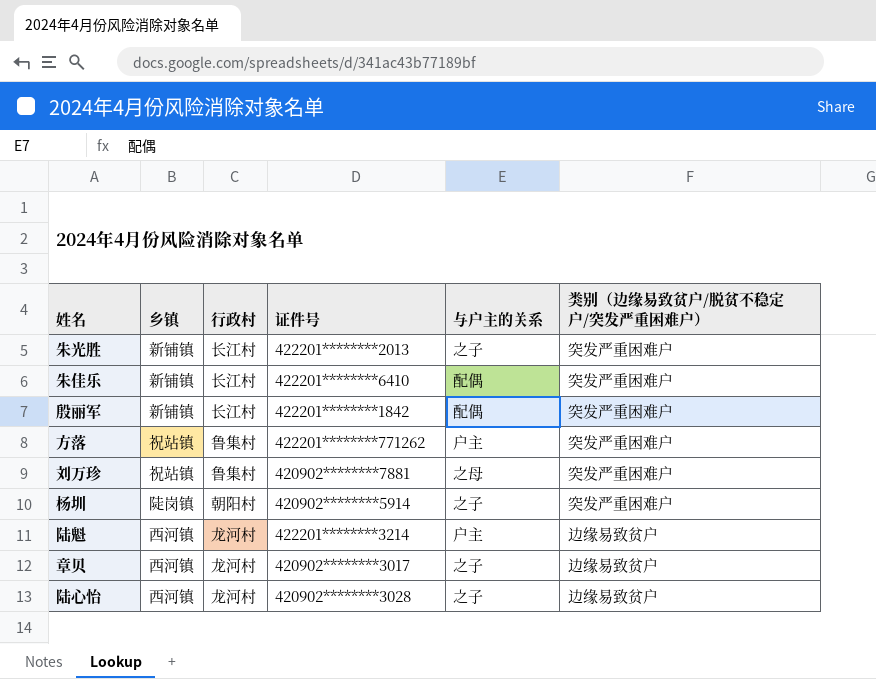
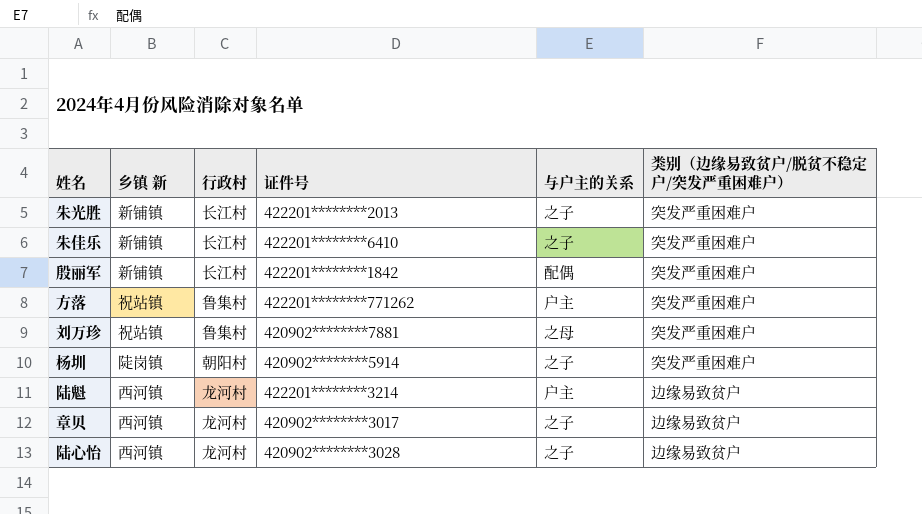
column name: 乡镇 -> 乡镇 新
朱佳乐 | 与户主的关系: 配偶 -> 之子

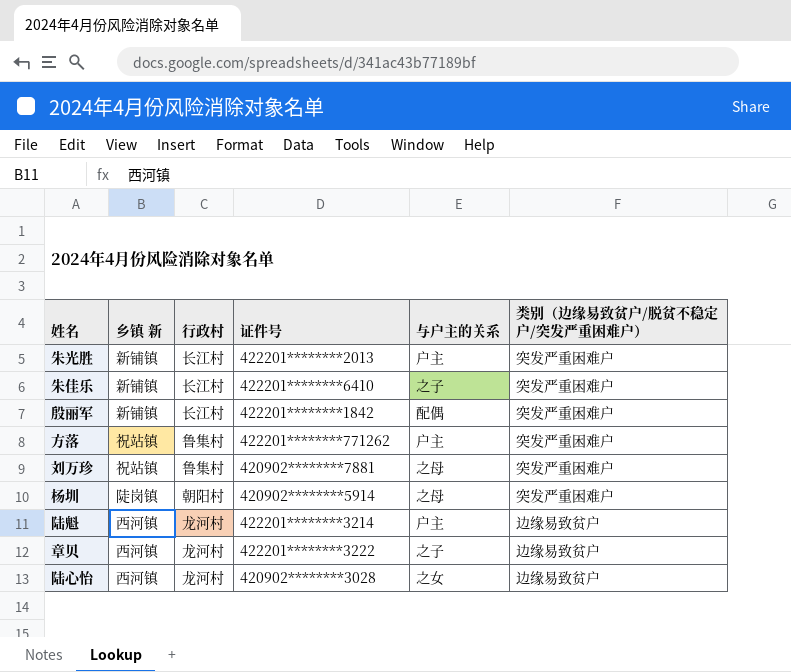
朱光胜 | 与户主的关系: 之子 -> 户主
杨圳 | 与户主的关系: 之子 -> 之母
章贝 | 证件号: 420902********3017 -> 422201********3222
陆心怡 | 与户主的关系: 之子 -> 之女

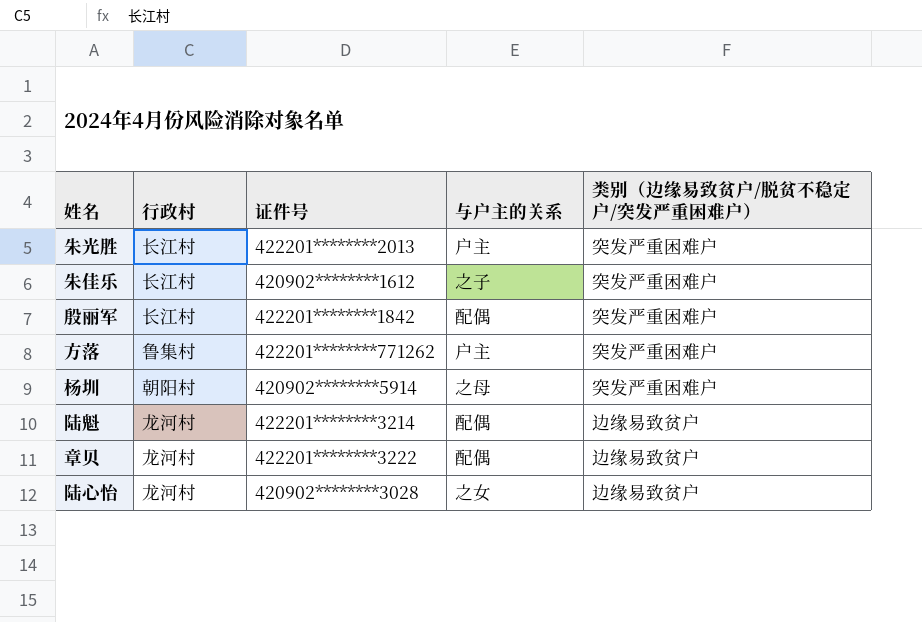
column 乡镇 新 | position: 2 -> none
row 刘万珍: 祝站镇 | 鲁集村 | 420902********7881 | 之母 | 突发严重困难户 -> none
朱佳乐 | 证件号: 422201********6410 -> 420902********1612
陆魁 | 与户主的关系: 户主 -> 配偶
章贝 | 与户主的关系: 之子 -> 配偶

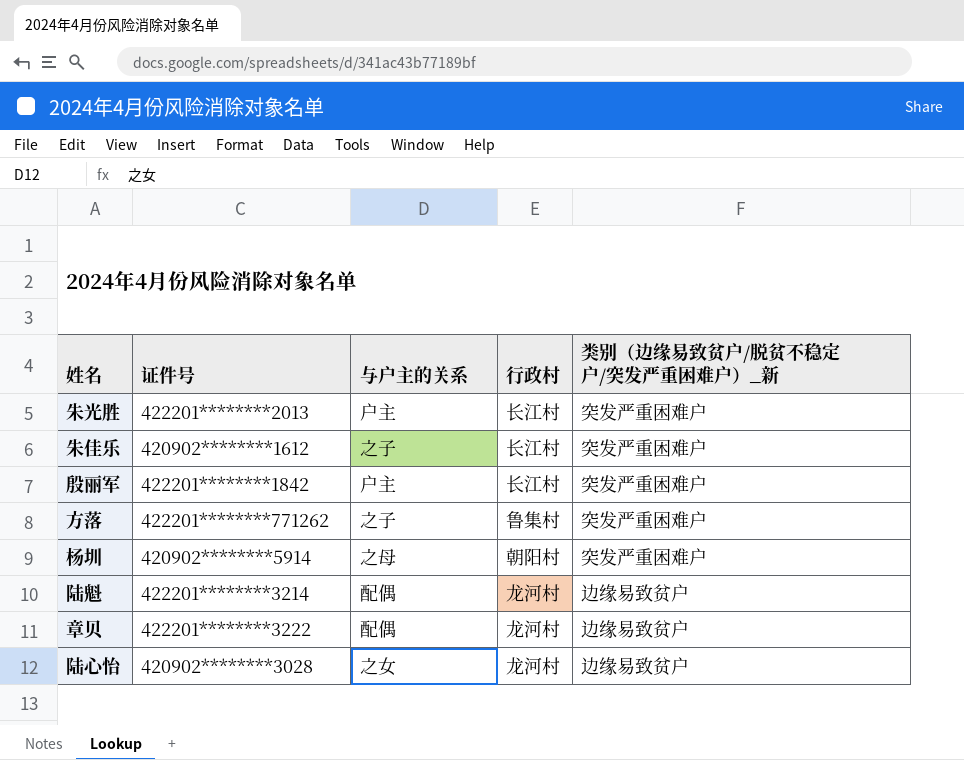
column 行政村 | position: 2 -> 4
column name: 类别（边缘易致贫户/脱贫不稳定户/突发严重困难户） -> 类别（边缘易致贫户/脱贫不稳定户/突发严重困难户）_新
殷丽军 | 与户主的关系: 配偶 -> 户主
方落 | 与户主的关系: 户主 -> 之子

